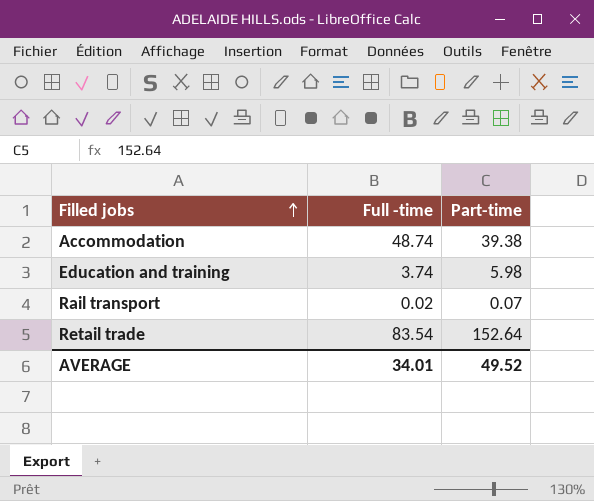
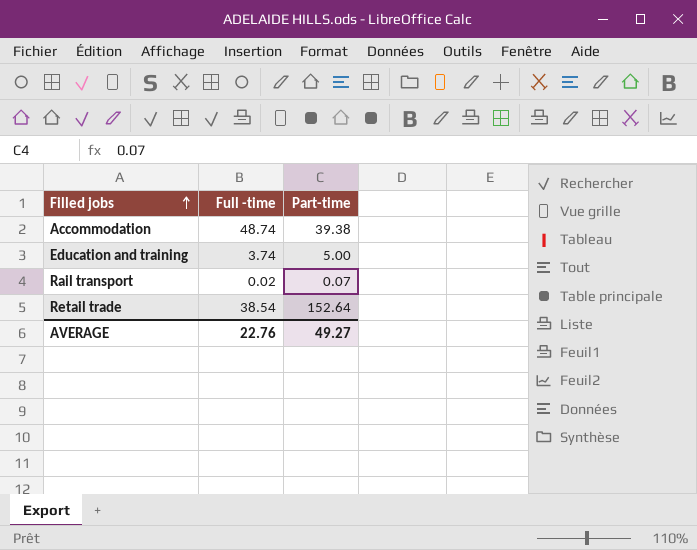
Education and training | Part-time: 5.98 -> 5.00
Retail trade | Full -time: 83.54 -> 38.54
AVERAGE | Full -time: 34.01 -> 22.76
AVERAGE | Part-time: 49.52 -> 49.27

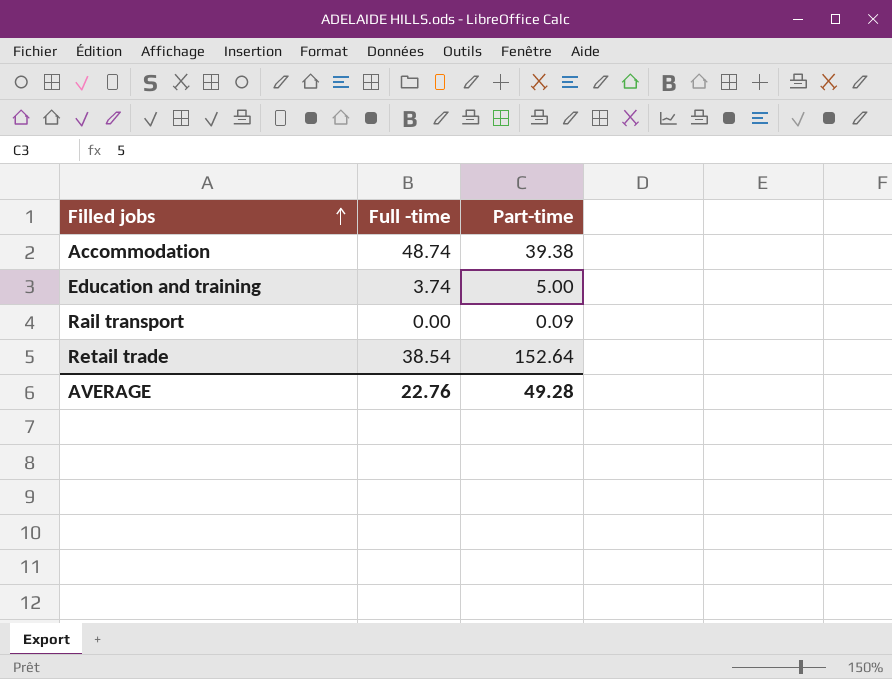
Rail transport | Full -time: 0.02 -> 0.00
Rail transport | Part-time: 0.07 -> 0.09
AVERAGE | Part-time: 49.27 -> 49.28

